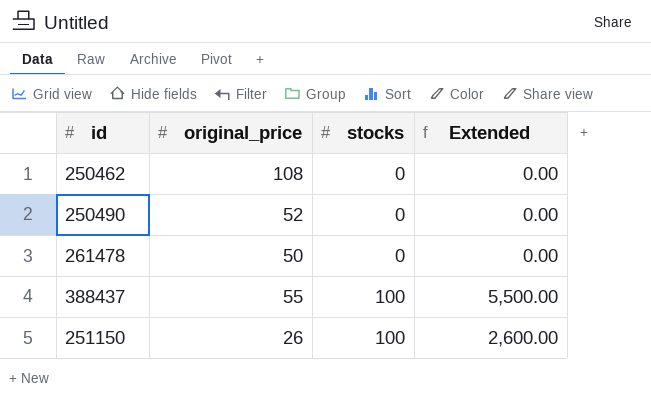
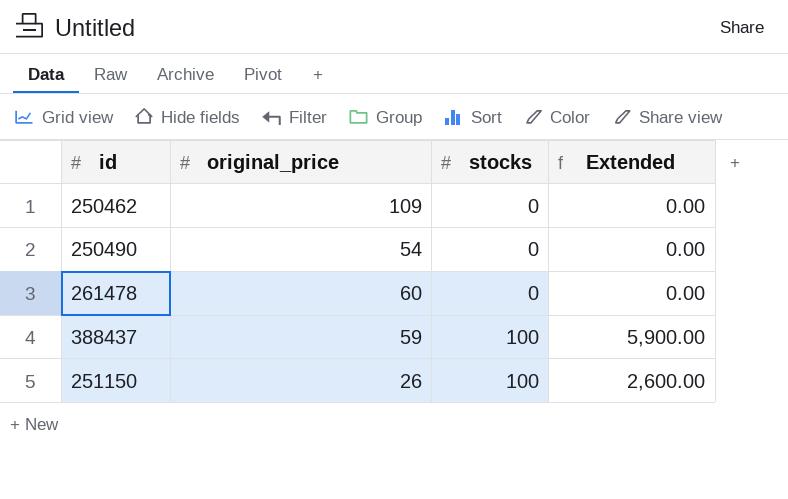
250462 | original_price: 108 -> 109
250490 | original_price: 52 -> 54
261478 | original_price: 50 -> 60
388437 | original_price: 55 -> 59
388437 | Extended: 5,500.00 -> 5,900.00

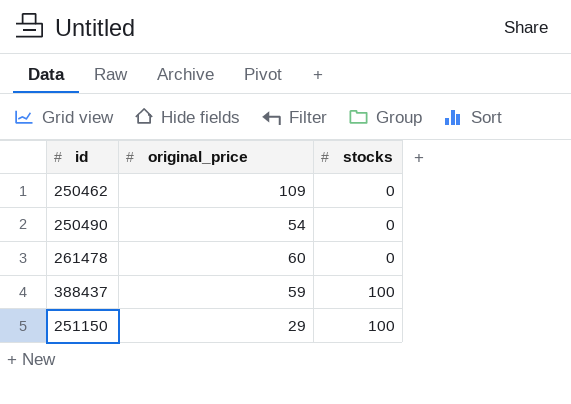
column Extended | formula: [original_price] * [stocks] -> none
251150 | original_price: 26 -> 29

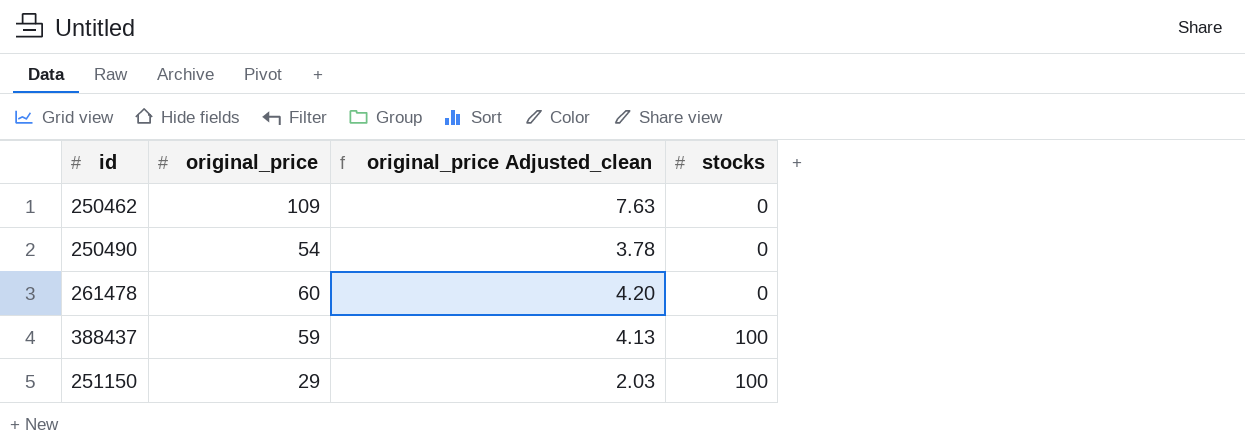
column original_price Adjusted_clean | formula: none -> [original_price] * 0.07

